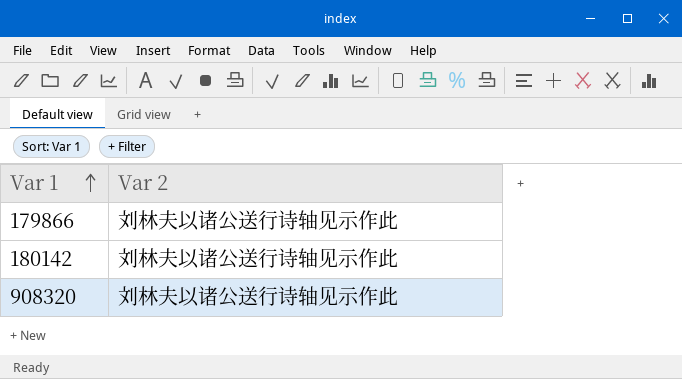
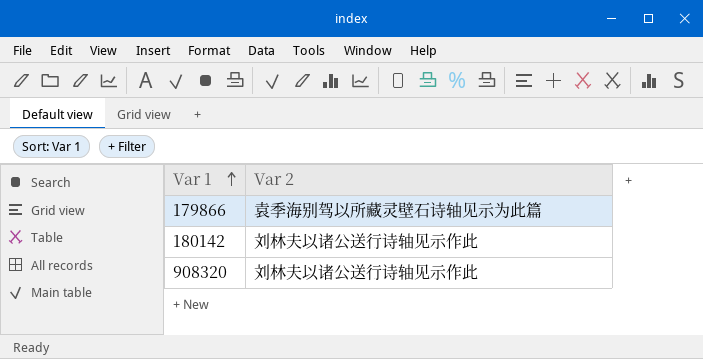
179866 | Var 2: 刘林夫以诸公送行诗轴见示作此 -> 袁季海别驾以所藏灵壁石诗轴见示为此篇

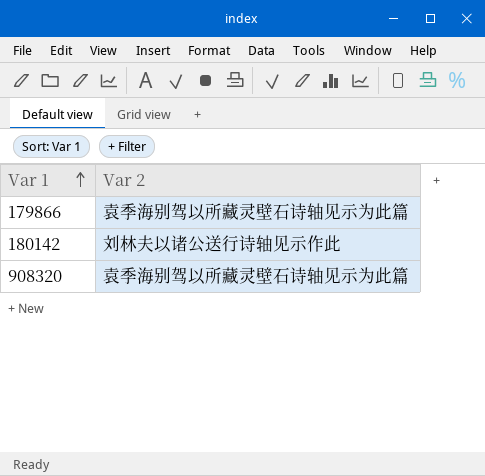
908320 | Var 2: 刘林夫以诸公送行诗轴见示作此 -> 袁季海别驾以所藏灵壁石诗轴见示为此篇

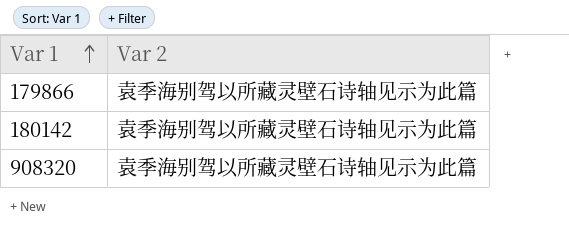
180142 | Var 2: 刘林夫以诸公送行诗轴见示作此 -> 袁季海别驾以所藏灵壁石诗轴见示为此篇

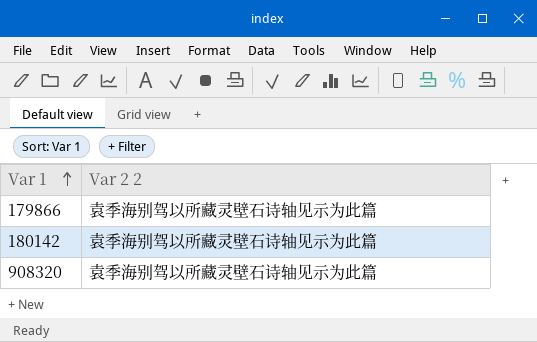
column name: Var 2 -> Var 2 2

